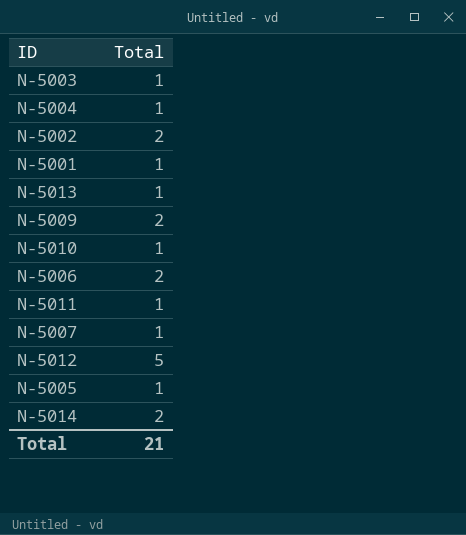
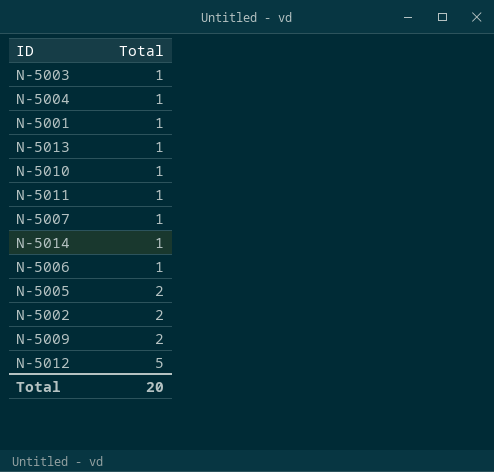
row order: none -> Total ascending
N-5014 | Total: 2 -> 1
N-5006 | Total: 2 -> 1
N-5005 | Total: 1 -> 2
Total | Total: 21 -> 20

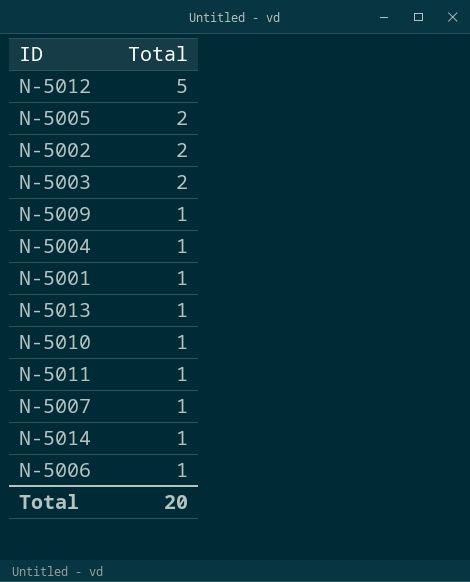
row order: Total ascending -> Total descending
N-5003 | Total: 1 -> 2
N-5009 | Total: 2 -> 1

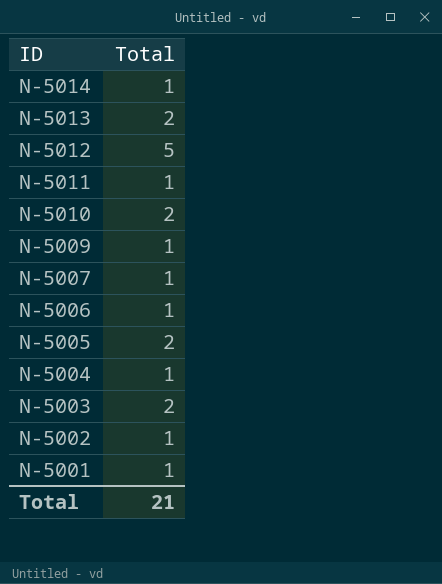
row order: Total descending -> ID descending
N-5013 | Total: 1 -> 2
N-5010 | Total: 1 -> 2
N-5002 | Total: 2 -> 1
Total | Total: 20 -> 21

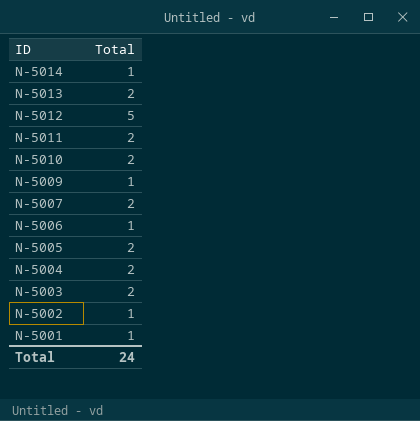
N-5011 | Total: 1 -> 2
N-5007 | Total: 1 -> 2
N-5004 | Total: 1 -> 2
Total | Total: 21 -> 24

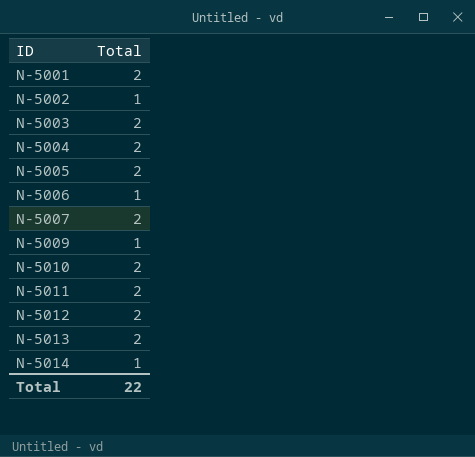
row order: ID descending -> ID ascending
N-5001 | Total: 1 -> 2
N-5012 | Total: 5 -> 2
Total | Total: 24 -> 22

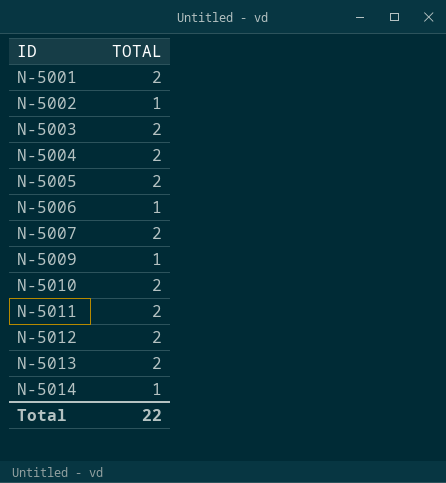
column name: Total -> TOTAL

